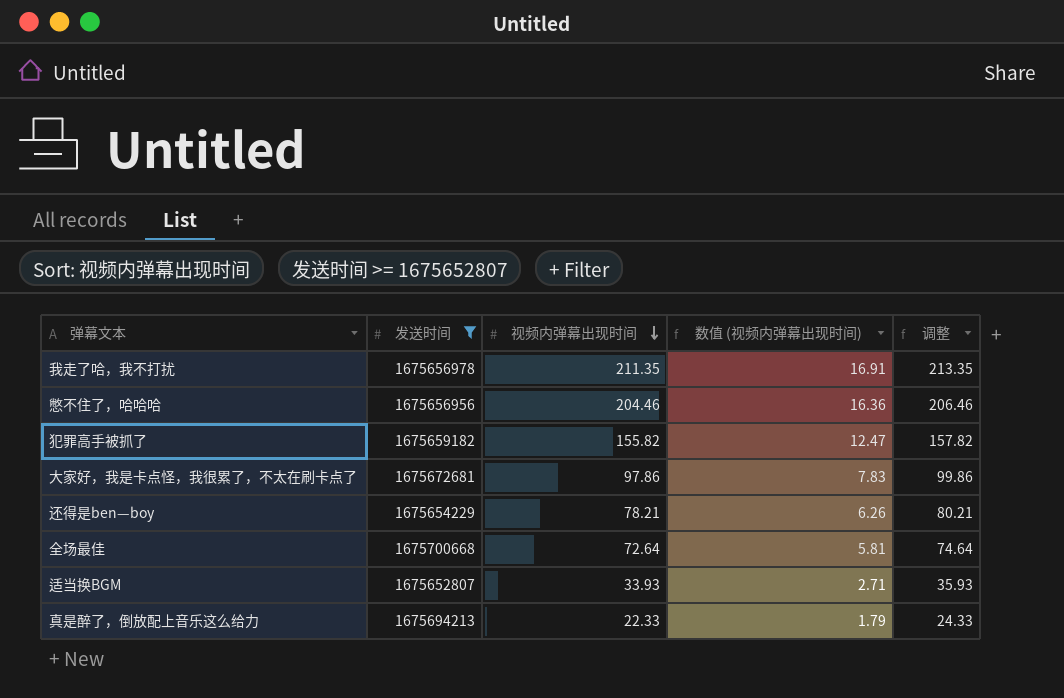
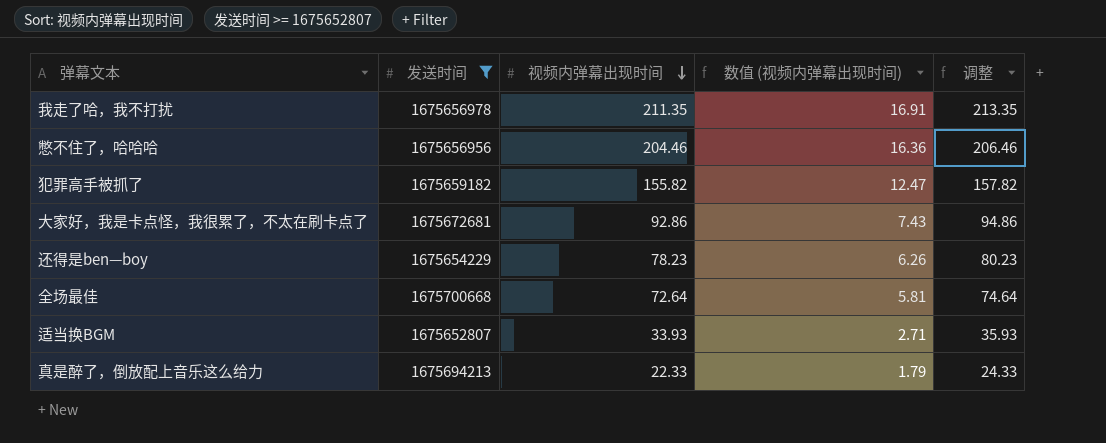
大家好，我是卡点怪，我很累了，不太在刷卡点了 | 视频内弹幕出现时间: 97.86 -> 92.86
大家好，我是卡点怪，我很累了，不太在刷卡点了 | 数值 (视频内弹幕出现时间): 7.83 -> 7.43
大家好，我是卡点怪，我很累了，不太在刷卡点了 | 调整: 99.86 -> 94.86
还得是ben—boy | 视频内弹幕出现时间: 78.21 -> 78.23
还得是ben—boy | 调整: 80.21 -> 80.23

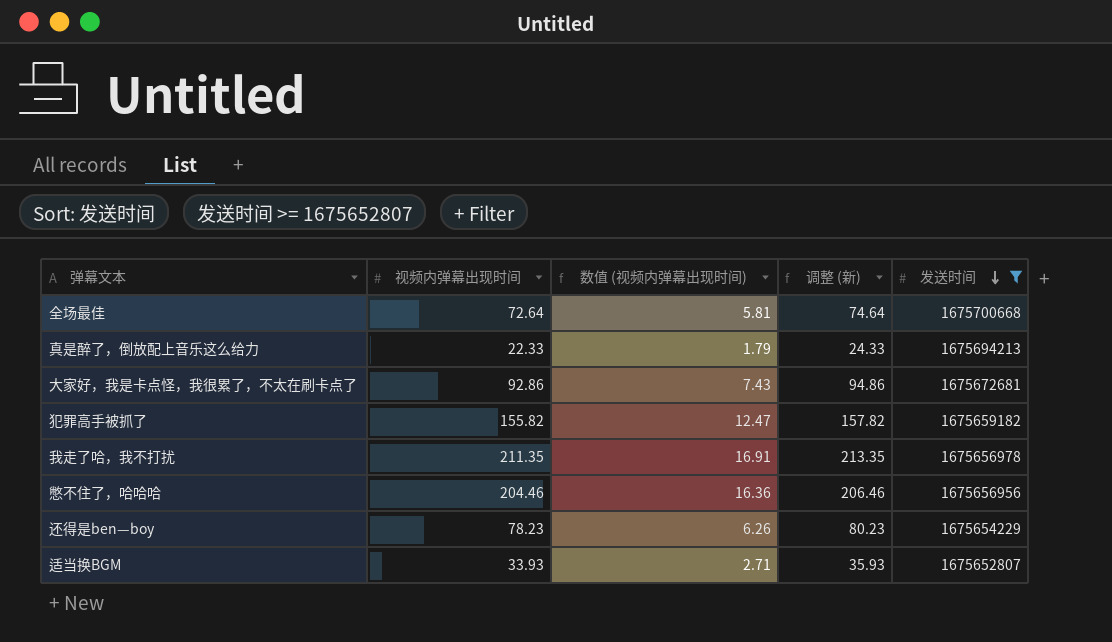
row order: 视频内弹幕出现时间 descending -> 发送时间 descending
column name: 调整 -> 调整 (新)
column 发送时间 | position: 2 -> 5

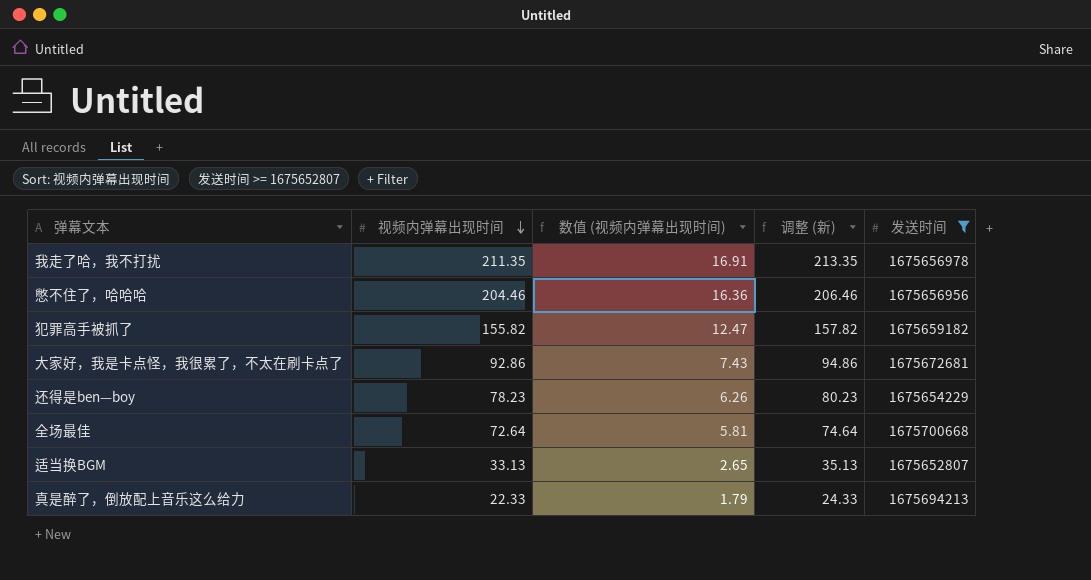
row order: 发送时间 descending -> 视频内弹幕出现时间 descending
适当换BGM | 视频内弹幕出现时间: 33.93 -> 33.13
适当换BGM | 数值 (视频内弹幕出现时间): 2.71 -> 2.65
适当换BGM | 调整 (新): 35.93 -> 35.13

